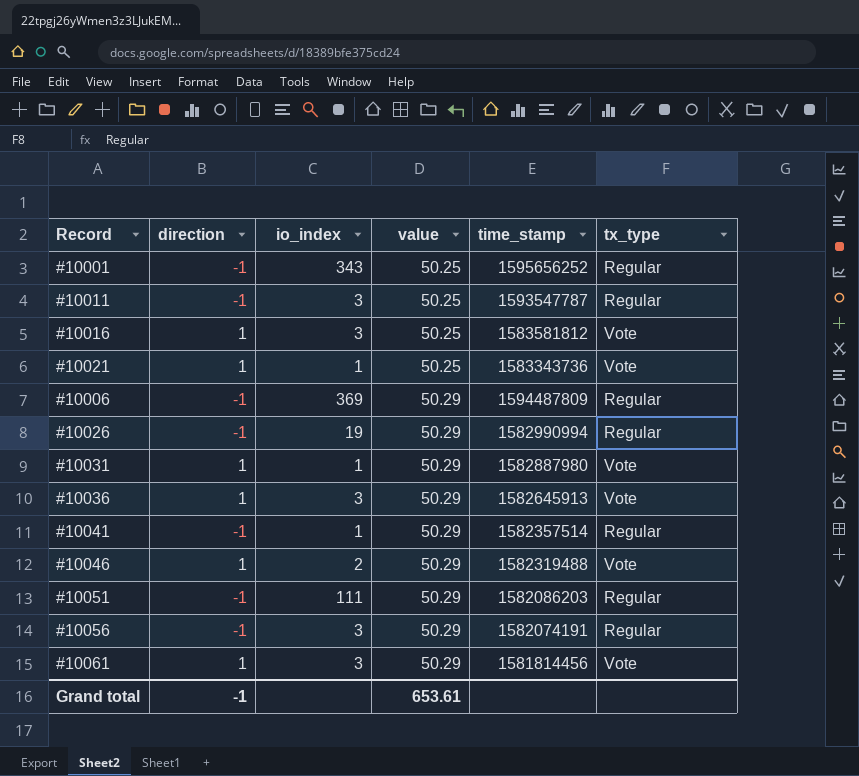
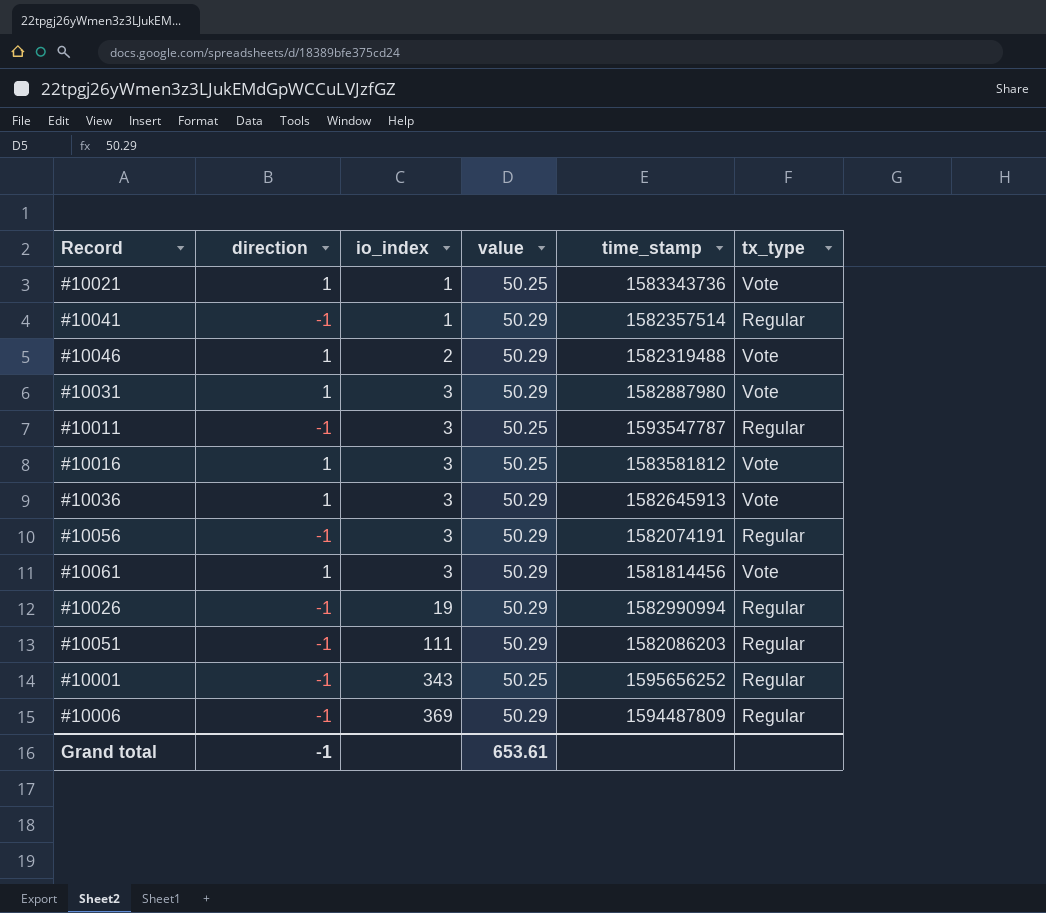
row order: value ascending -> io_index ascending
#10031 | io_index: 1 -> 3

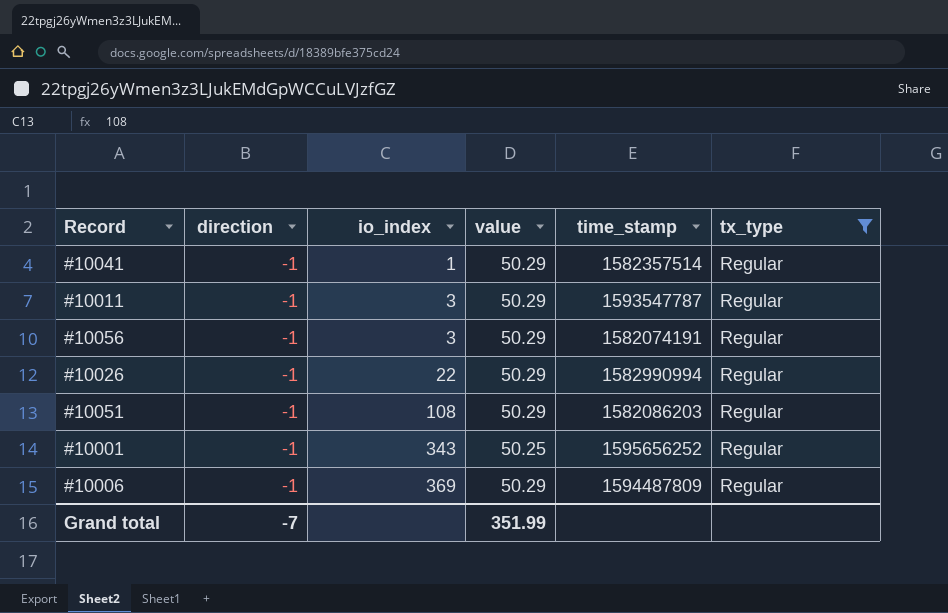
filter: none -> tx_type = Regular
#10011 | value: 50.25 -> 50.29
#10026 | io_index: 19 -> 22
#10051 | io_index: 111 -> 108
Grand total | direction: -1 -> -7
Grand total | value: 653.61 -> 351.99

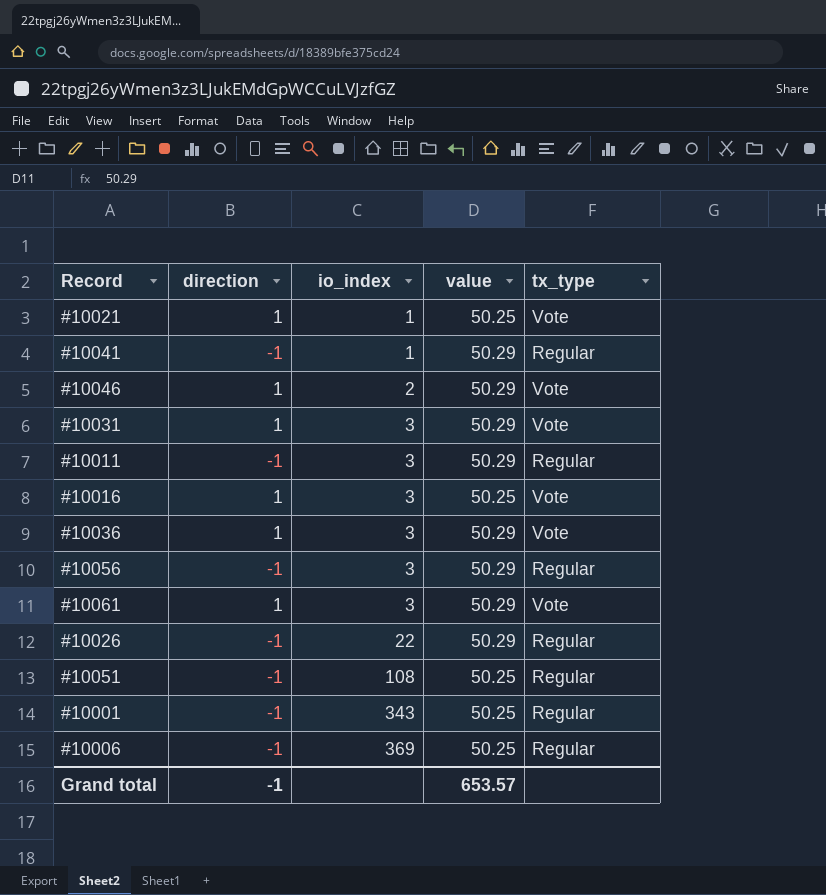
filter: tx_type = Regular -> none
column time_stamp | position: 5 -> none
#10051 | value: 50.29 -> 50.25
#10006 | value: 50.29 -> 50.25
Grand total | direction: -7 -> -1
Grand total | value: 351.99 -> 653.57

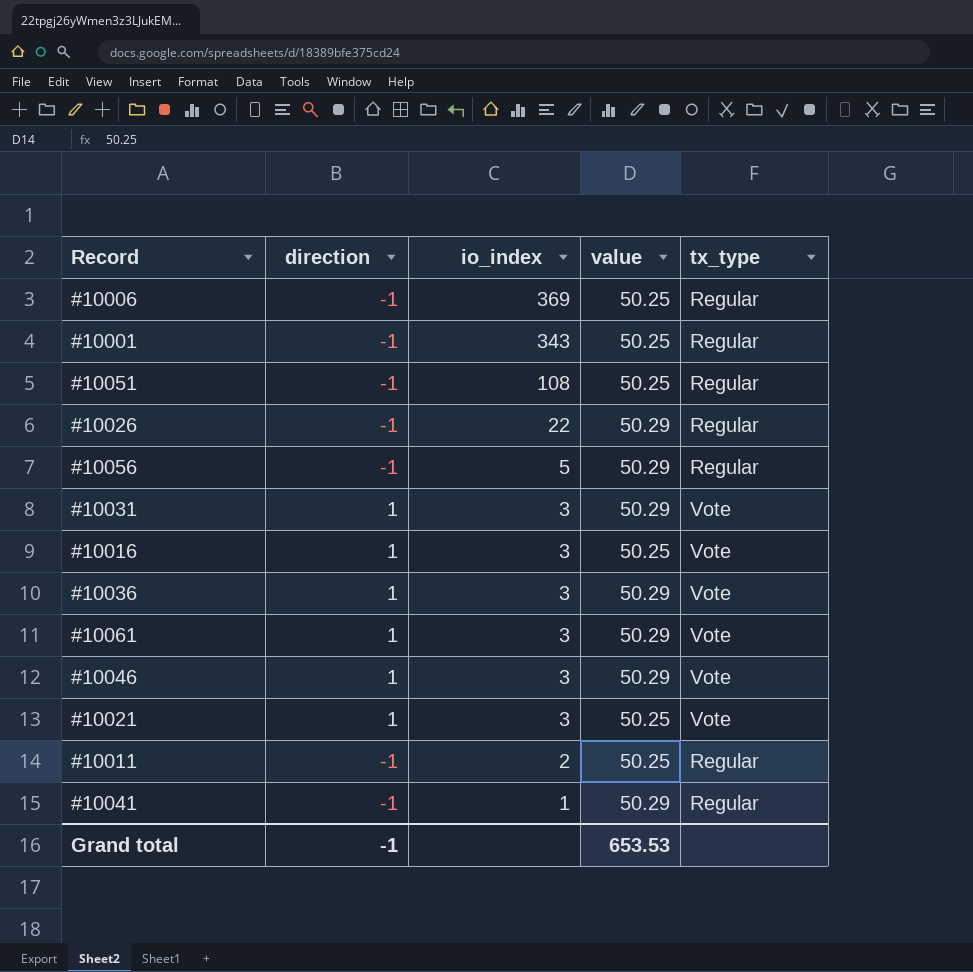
row order: io_index ascending -> io_index descending
#10056 | io_index: 3 -> 5
#10046 | io_index: 2 -> 3
#10021 | io_index: 1 -> 3
#10011 | io_index: 3 -> 2
#10011 | value: 50.29 -> 50.25
Grand total | value: 653.57 -> 653.53

